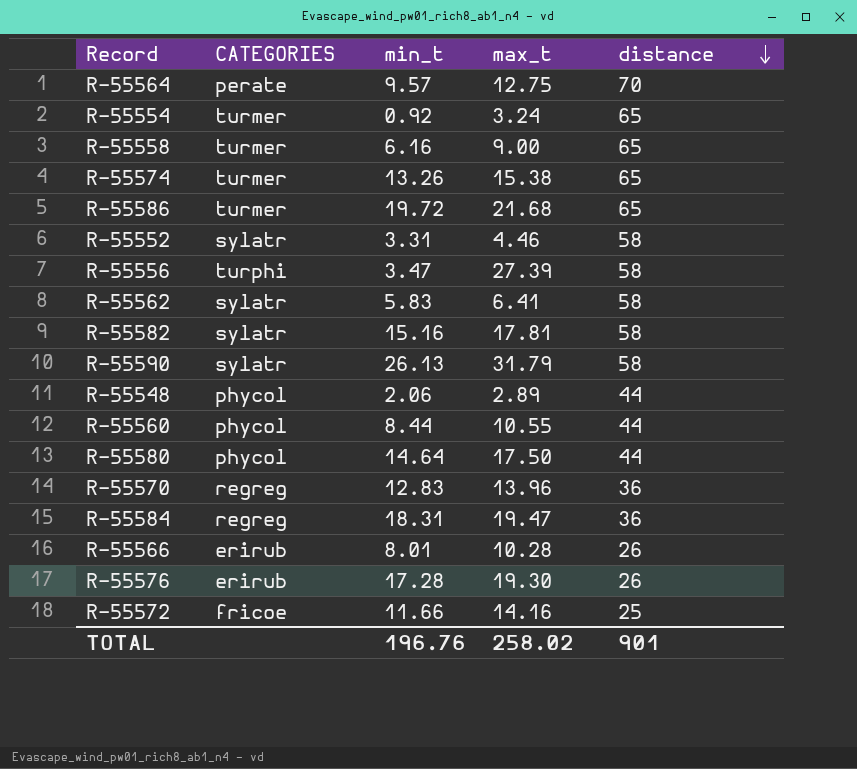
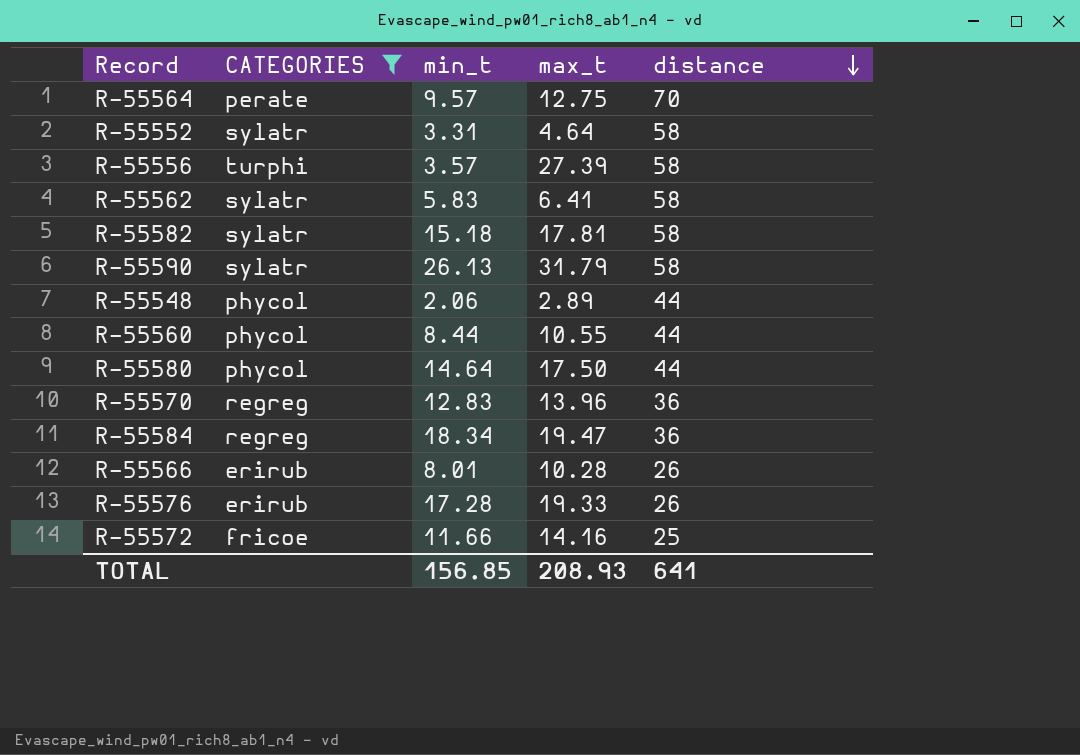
filter: none -> CATEGORIES != turmer
R-55552 | max_t: 4.46 -> 4.64
R-55556 | min_t: 3.47 -> 3.57
R-55582 | min_t: 15.16 -> 15.18
R-55584 | min_t: 18.31 -> 18.34
R-55576 | max_t: 19.30 -> 19.33
TOTAL | min_t: 196.76 -> 156.85
TOTAL | max_t: 258.02 -> 208.93
TOTAL | distance: 901 -> 641

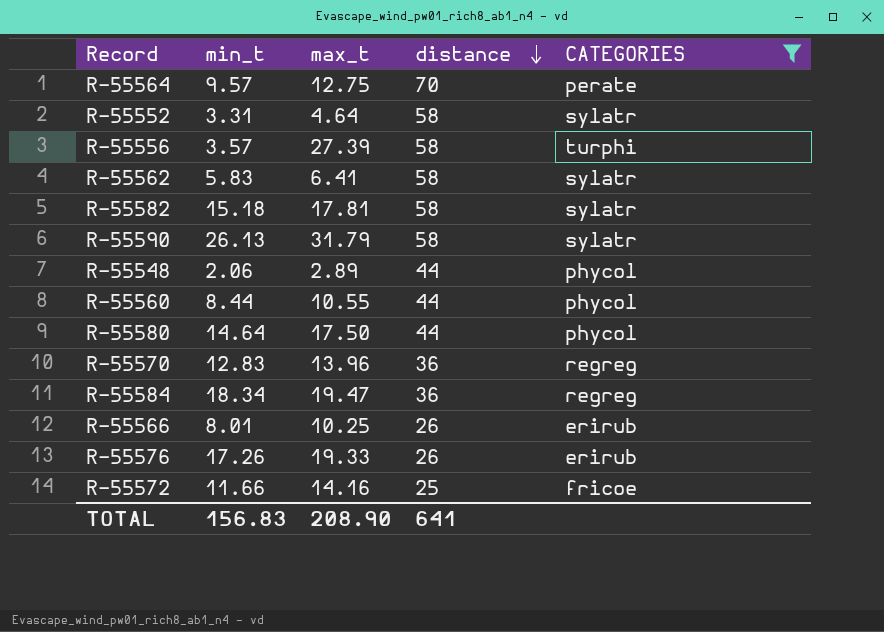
column CATEGORIES | position: 2 -> 5
R-55566 | max_t: 10.28 -> 10.25
R-55576 | min_t: 17.28 -> 17.26
TOTAL | min_t: 156.85 -> 156.83
TOTAL | max_t: 208.93 -> 208.90

